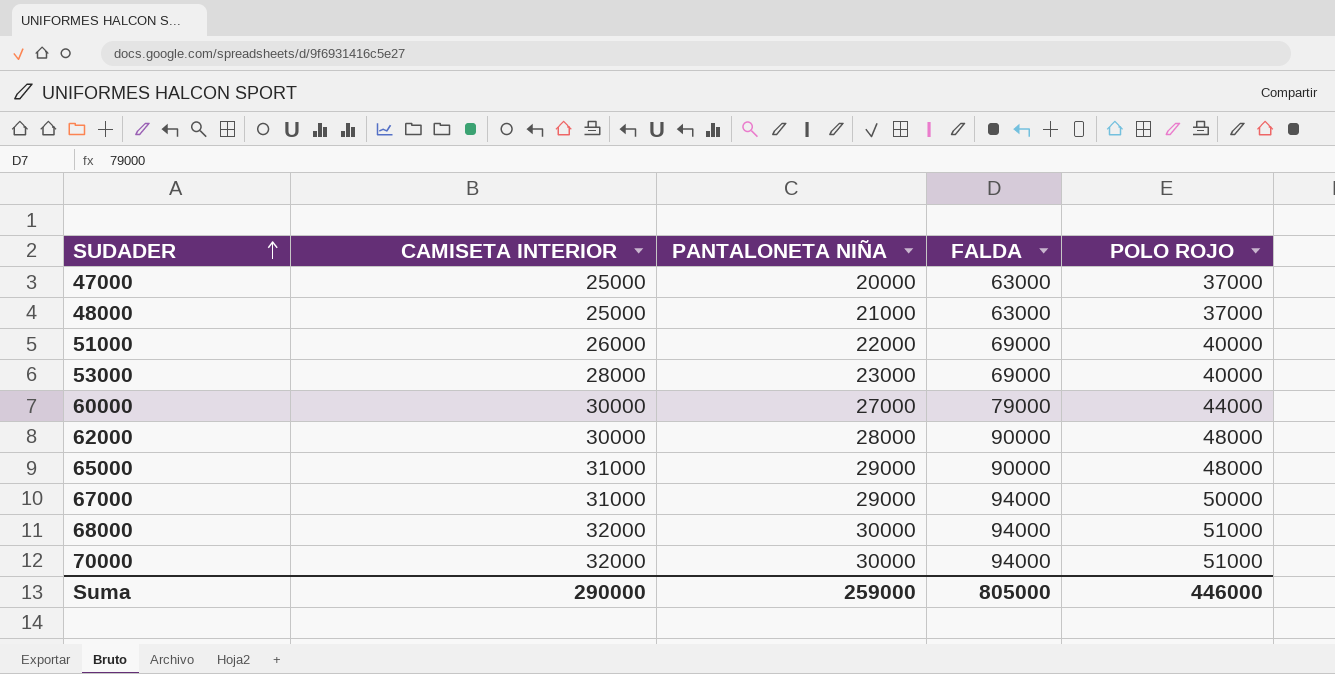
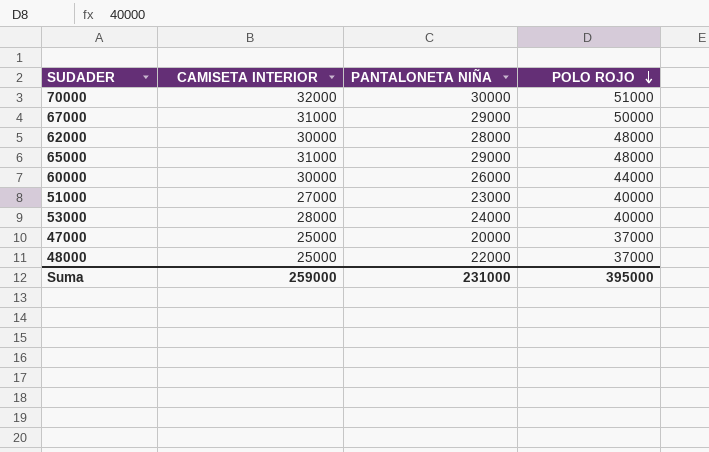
row order: SUDADER ascending -> POLO ROJO descending
column FALDA | position: 4 -> none
row 68000: 32000 | 30000 | 94000 | 51000 -> none
60000 | PANTALONETA NIÑA: 27000 -> 26000
51000 | CAMISETA INTERIOR: 26000 -> 27000
51000 | PANTALONETA NIÑA: 22000 -> 23000
53000 | PANTALONETA NIÑA: 23000 -> 24000
48000 | PANTALONETA NIÑA: 21000 -> 22000
Suma | CAMISETA INTERIOR: 290000 -> 259000
Suma | PANTALONETA NIÑA: 259000 -> 231000
Suma | POLO ROJO: 446000 -> 395000

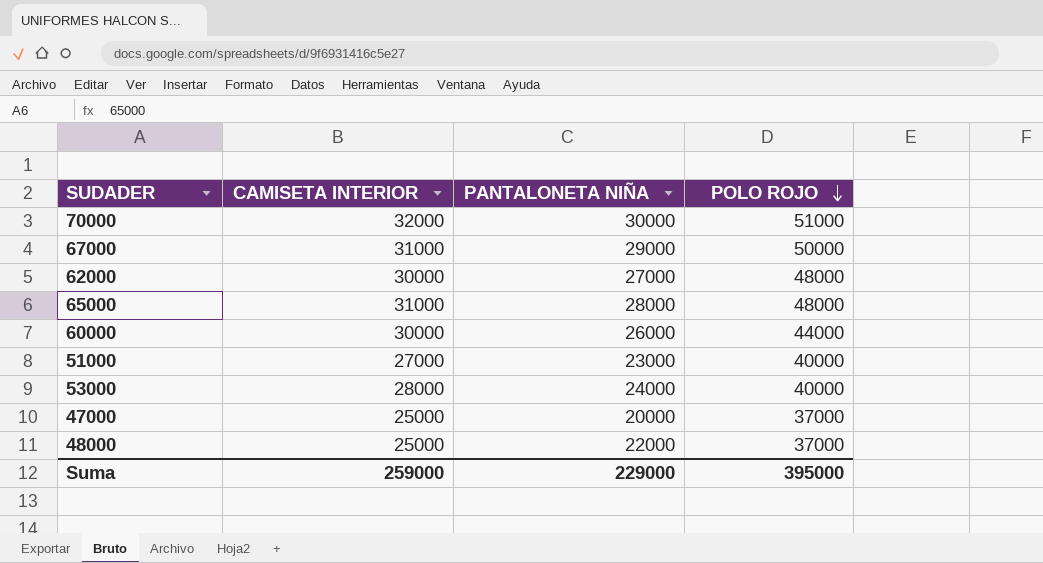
62000 | PANTALONETA NIÑA: 28000 -> 27000
65000 | PANTALONETA NIÑA: 29000 -> 28000
Suma | PANTALONETA NIÑA: 231000 -> 229000

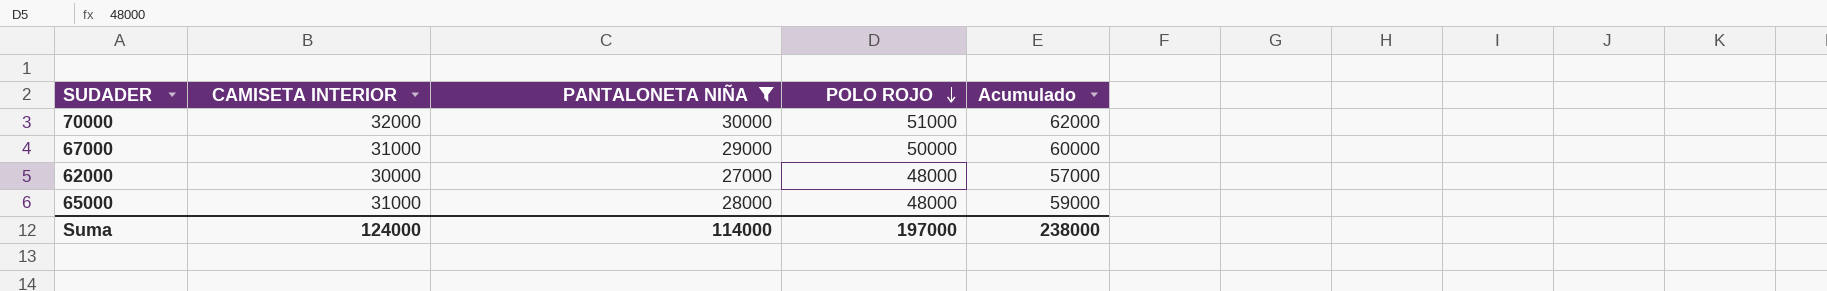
filter: none -> PANTALONETA NIÑA >= 27000
column Acumulado | formula: none -> [CAMISETA INTERIOR] + [PANTALONETA NIÑA]
Suma | CAMISETA INTERIOR: 259000 -> 124000
Suma | PANTALONETA NIÑA: 229000 -> 114000
Suma | POLO ROJO: 395000 -> 197000

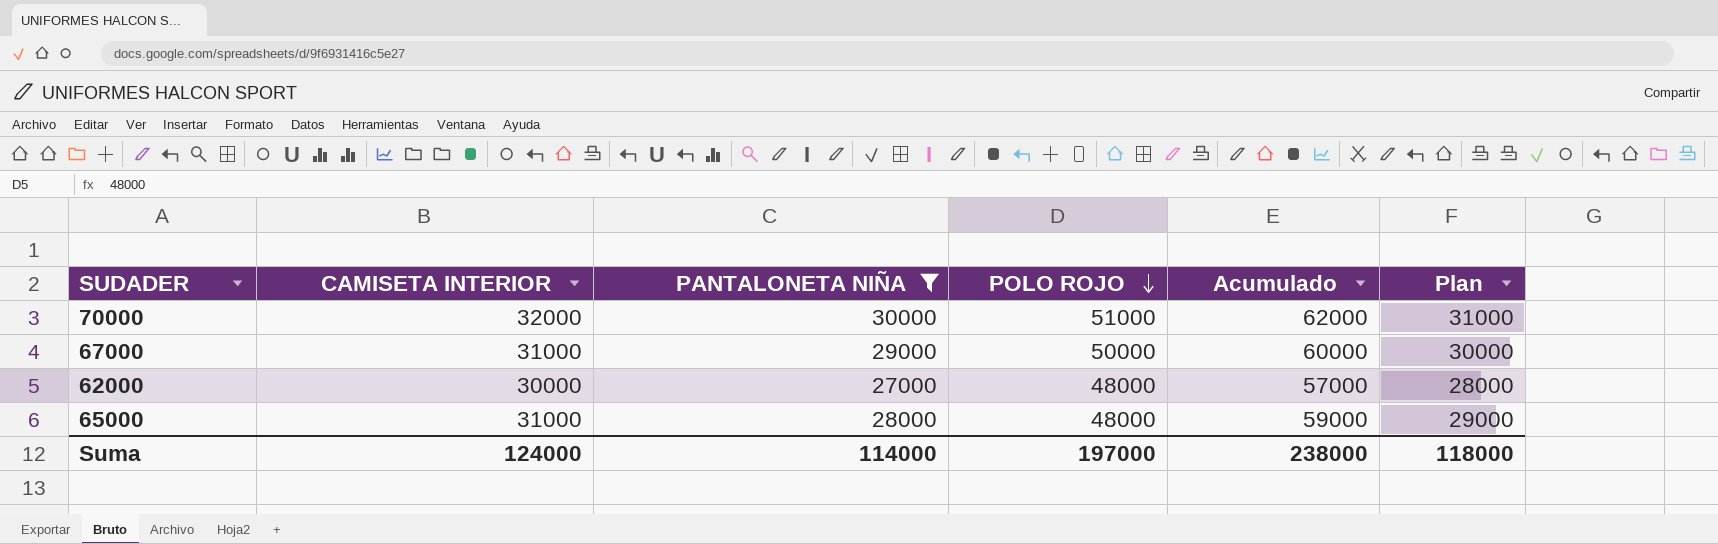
column Plan | formula: none -> [PANTALONETA NIÑA] + 1000

